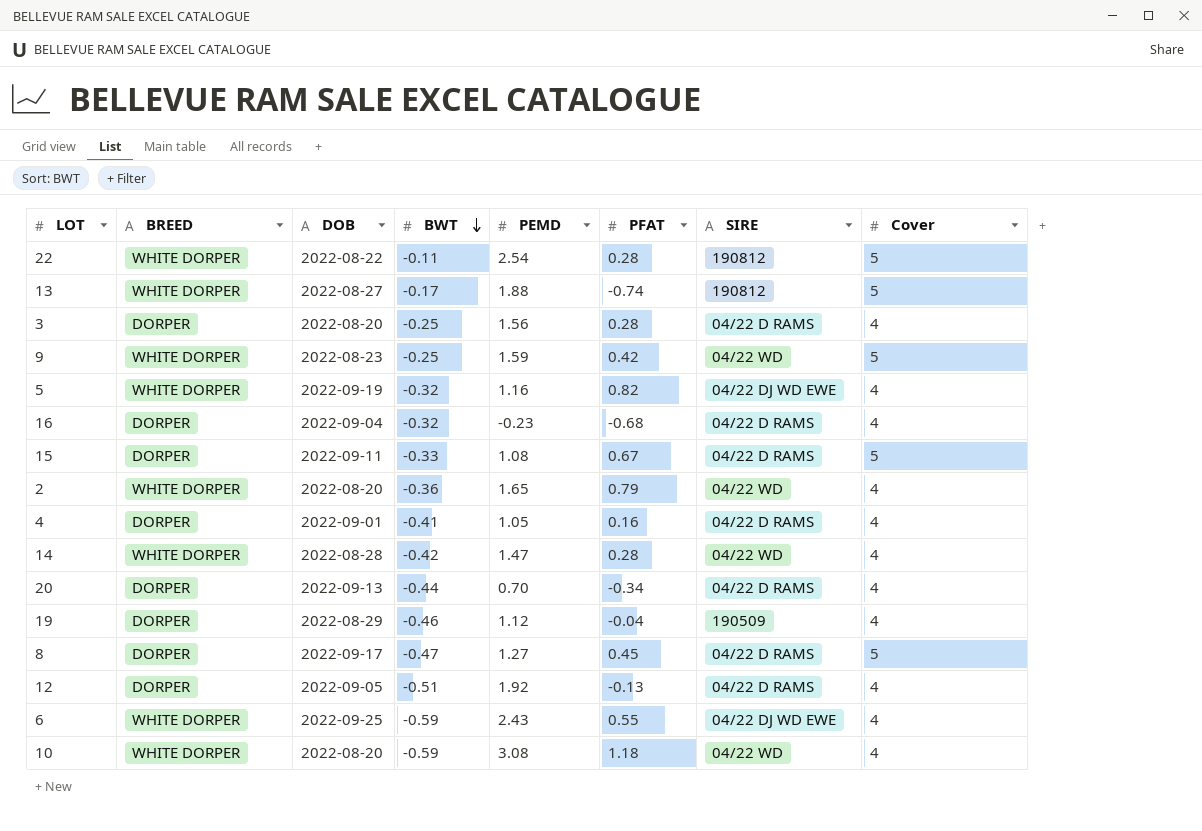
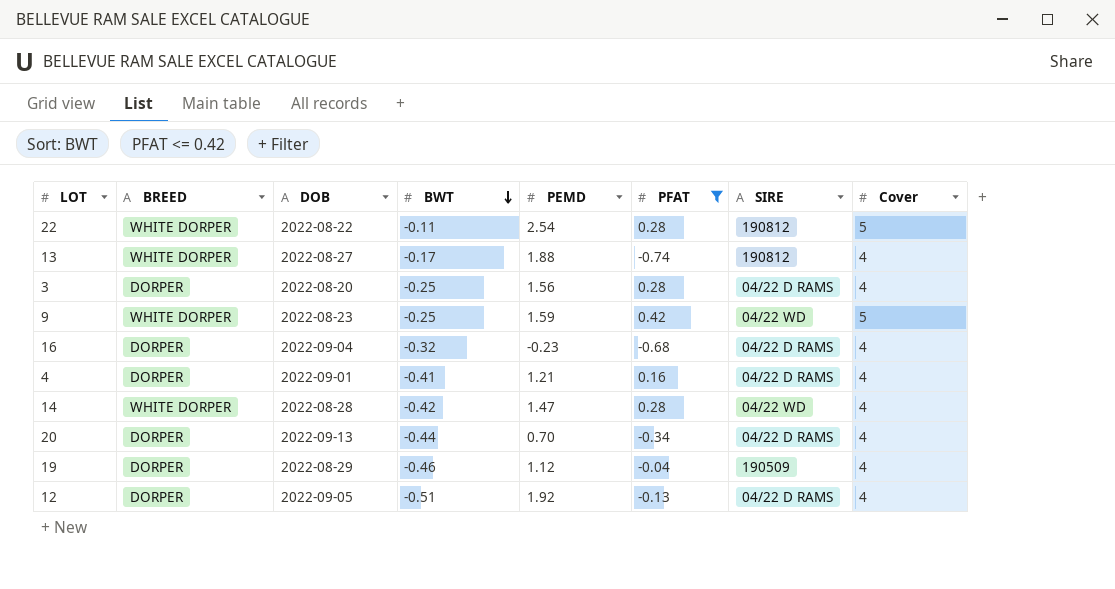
filter: none -> PFAT <= 0.42
13 | Cover: 5 -> 4
4 | PEMD: 1.05 -> 1.21

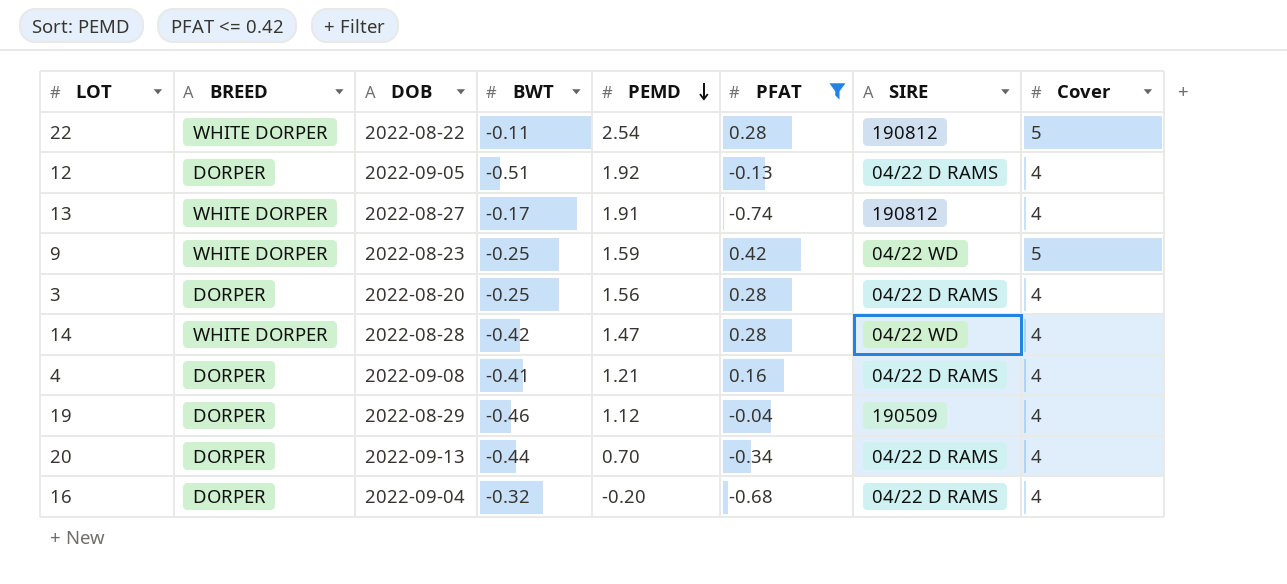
row order: BWT descending -> PEMD descending
13 | PEMD: 1.88 -> 1.91
4 | DOB: 2022-09-01 -> 2022-09-08
16 | PEMD: -0.23 -> -0.20

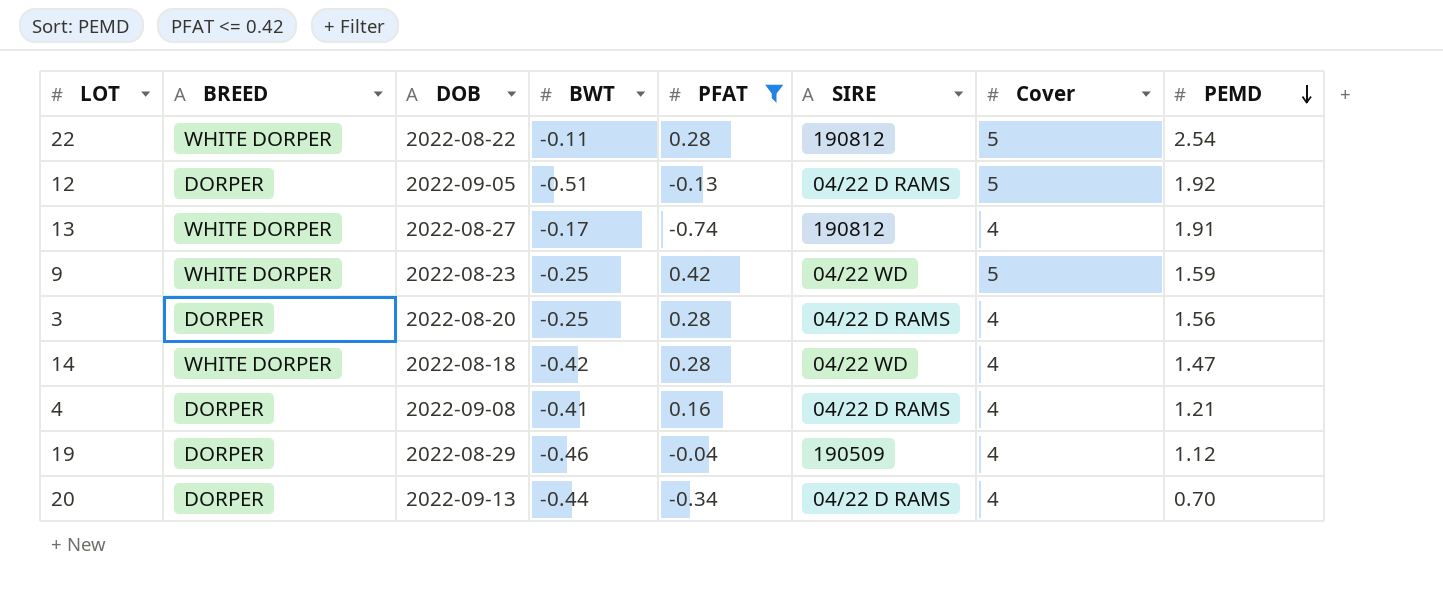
column PEMD | position: 5 -> 8
row 16: DORPER | 2022-09-04 | -0.32 | -0.20 | -0.68 | 04/22 D RAMS | 4 -> none
12 | Cover: 4 -> 5
14 | DOB: 2022-08-28 -> 2022-08-18

